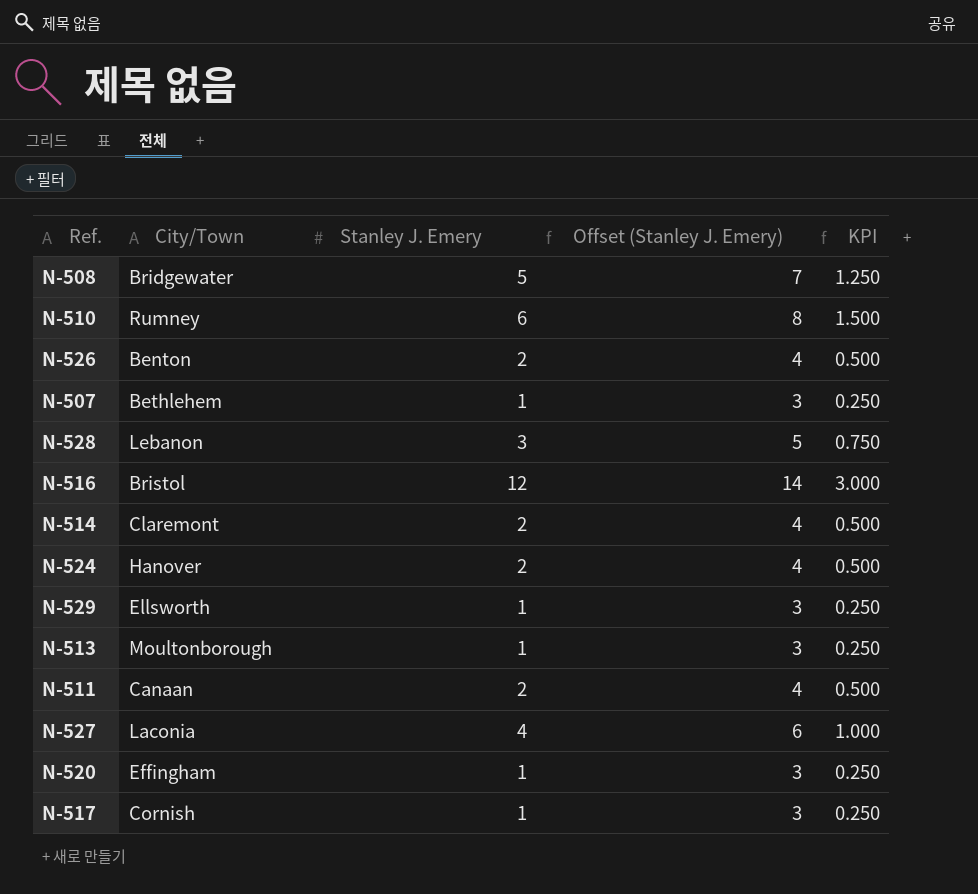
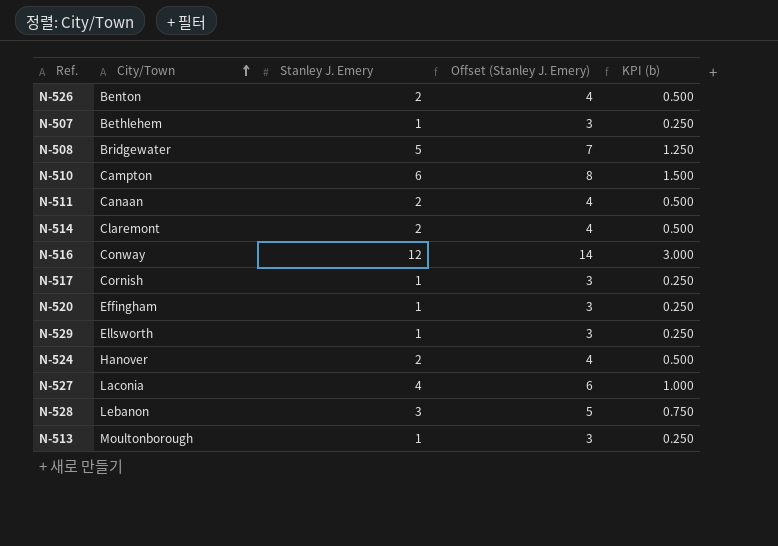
row order: none -> City/Town ascending
column name: KPI -> KPI (b)
N-510 | City/Town: Rumney -> Campton
N-516 | City/Town: Bristol -> Conway

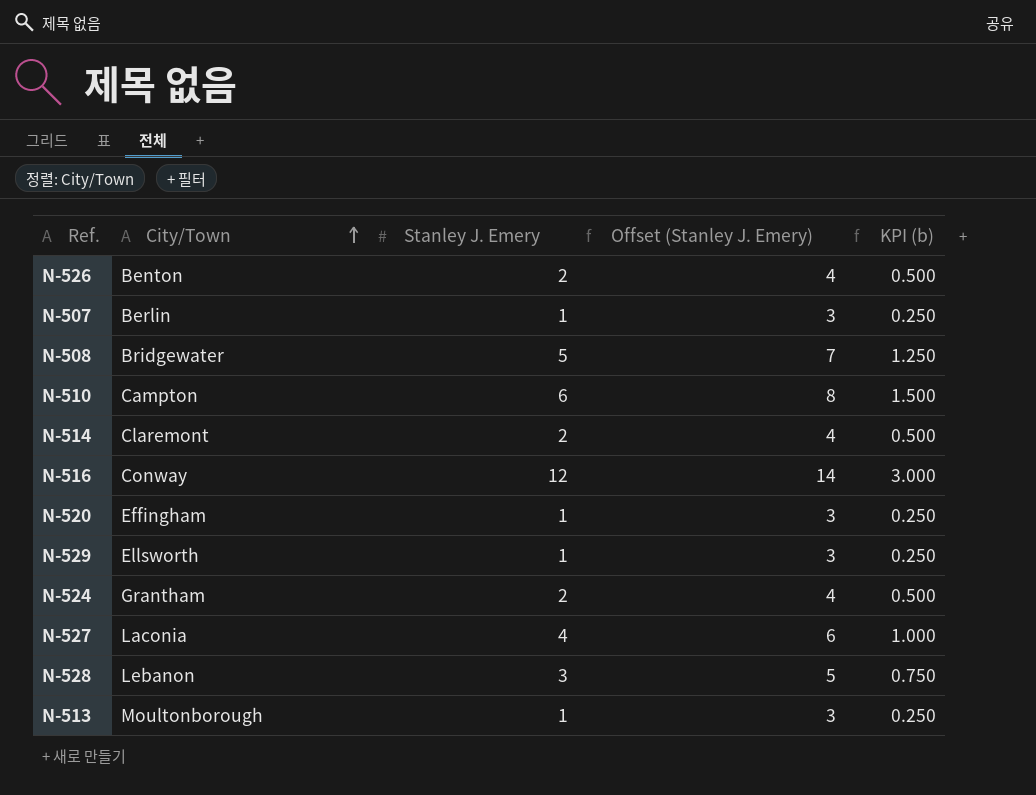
row N-511: Canaan | 2 | 4 | 0.500 -> none
row N-517: Cornish | 1 | 3 | 0.250 -> none
N-507 | City/Town: Bethlehem -> Berlin
N-524 | City/Town: Hanover -> Grantham

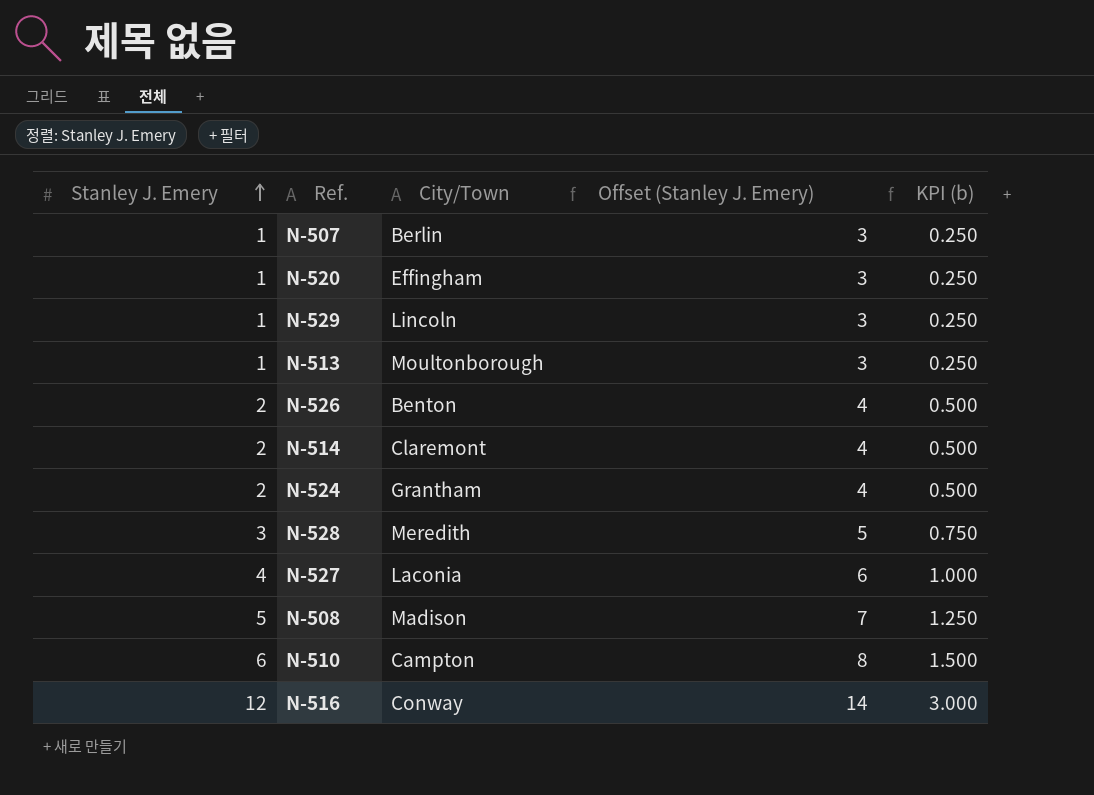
row order: City/Town ascending -> Stanley J. Emery ascending
column Stanley J. Emery | position: 3 -> 1
N-529 | City/Town: Ellsworth -> Lincoln
N-528 | City/Town: Lebanon -> Meredith
N-508 | City/Town: Bridgewater -> Madison

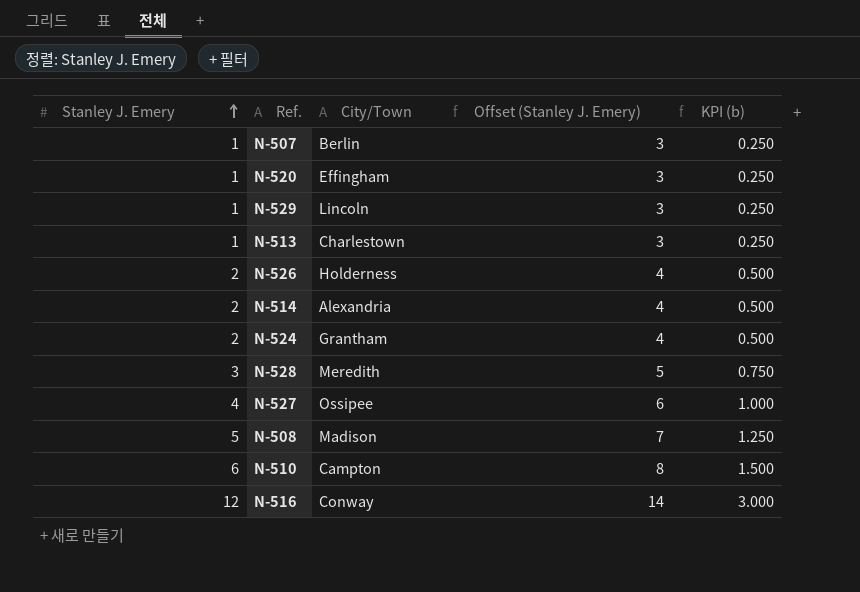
N-513 | City/Town: Moultonborough -> Charlestown
N-526 | City/Town: Benton -> Holderness
N-514 | City/Town: Claremont -> Alexandria
N-527 | City/Town: Laconia -> Ossipee

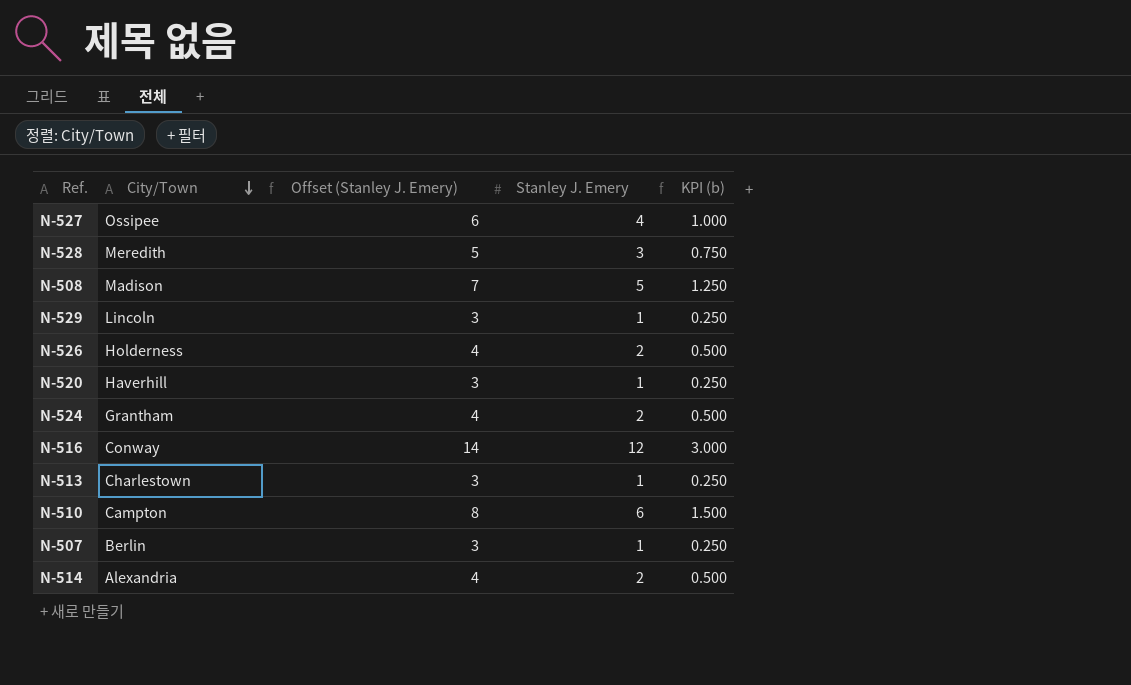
row order: Stanley J. Emery ascending -> City/Town descending
column Stanley J. Emery | position: 1 -> 4
N-520 | City/Town: Effingham -> Haverhill

